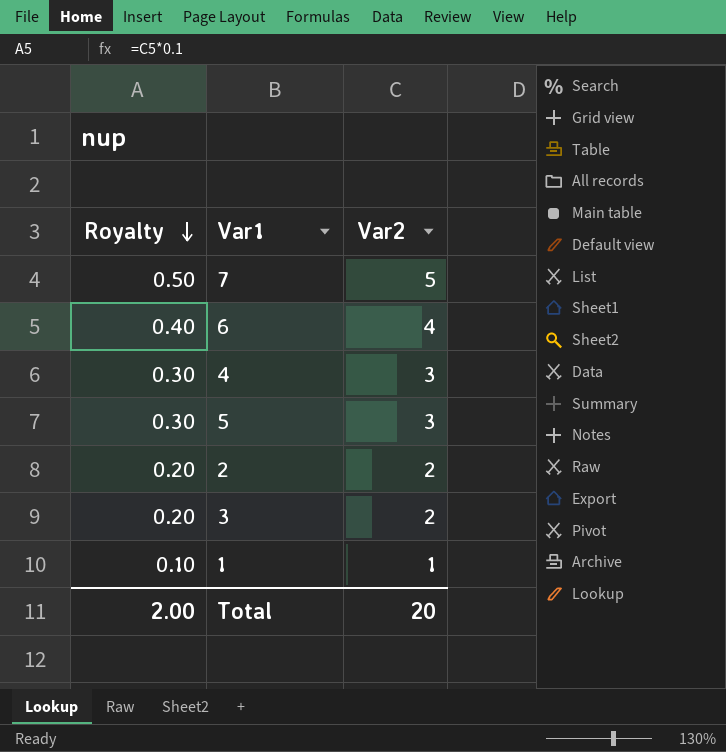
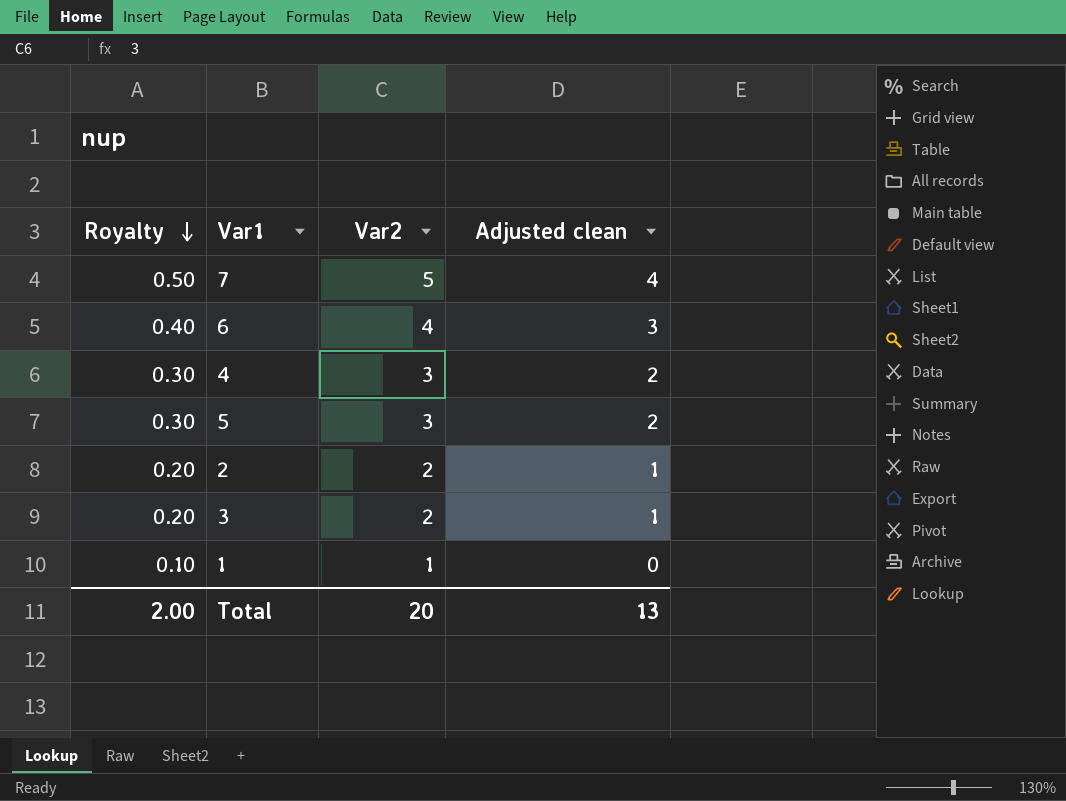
column Adjusted clean | formula: none -> [Var2] - 1

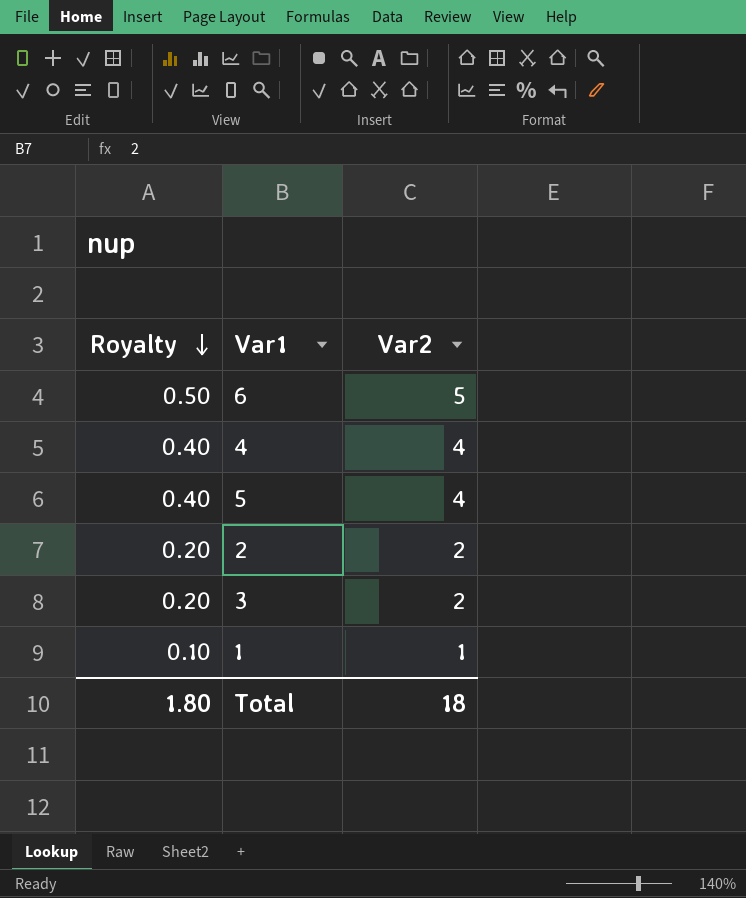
column Adjusted clean | formula: [Var2] - 1 -> none
row 7: 0.50 | 5 | 4 -> none
6 | Royalty: 0.40 -> 0.50
6 | Var2: 4 -> 5
4 | Royalty: 0.30 -> 0.40
4 | Var2: 3 -> 4
5 | Royalty: 0.30 -> 0.40
5 | Var2: 3 -> 4
Total | Royalty: 2.00 -> 1.80
Total | Var2: 20 -> 18

